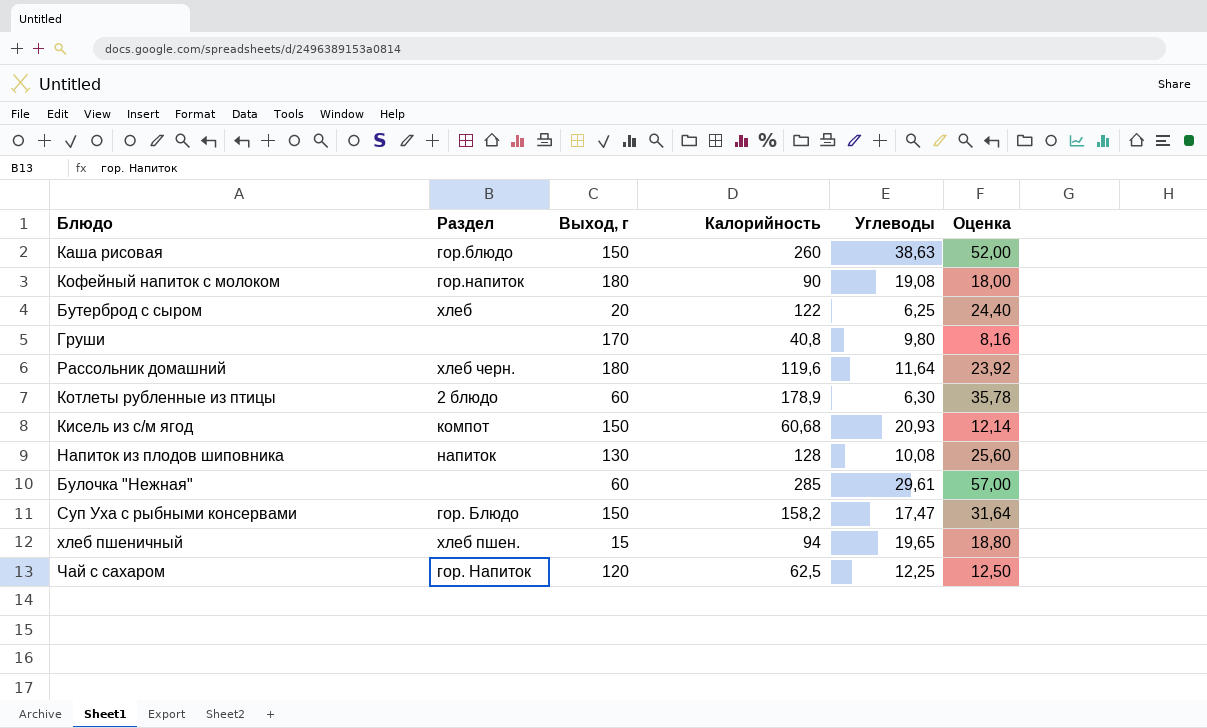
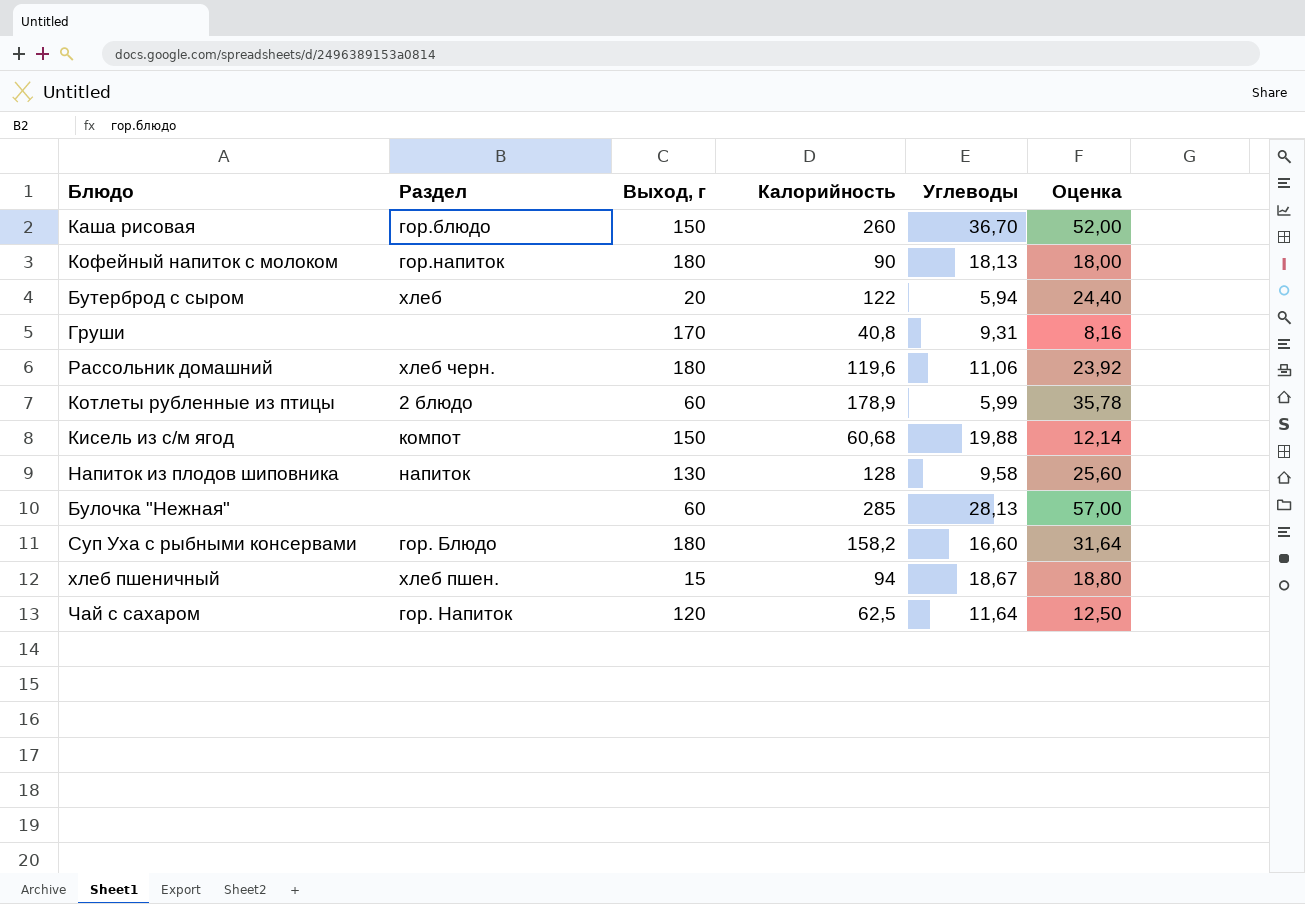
Каша рисовая | Углеводы: 38,63 -> 36,70
Кофейный напиток с молоком | Углеводы: 19,08 -> 18,13
Бутерброд с сыром | Углеводы: 6,25 -> 5,94
Груши | Углеводы: 9,80 -> 9,31
Рассольник домашний | Углеводы: 11,64 -> 11,06
Котлеты рубленные из птицы | Углеводы: 6,30 -> 5,99
Кисель из с/м ягод | Углеводы: 20,93 -> 19,88
Напиток из плодов шиповника | Углеводы: 10,08 -> 9,58
Булочка "Нежная" | Углеводы: 29,61 -> 28,13
Суп Уха с рыбными консервами | Выход, г: 150 -> 180
Суп Уха с рыбными консервами | Углеводы: 17,47 -> 16,60
хлеб пшеничный | Углеводы: 19,65 -> 18,67
Чай с сахаром | Углеводы: 12,25 -> 11,64

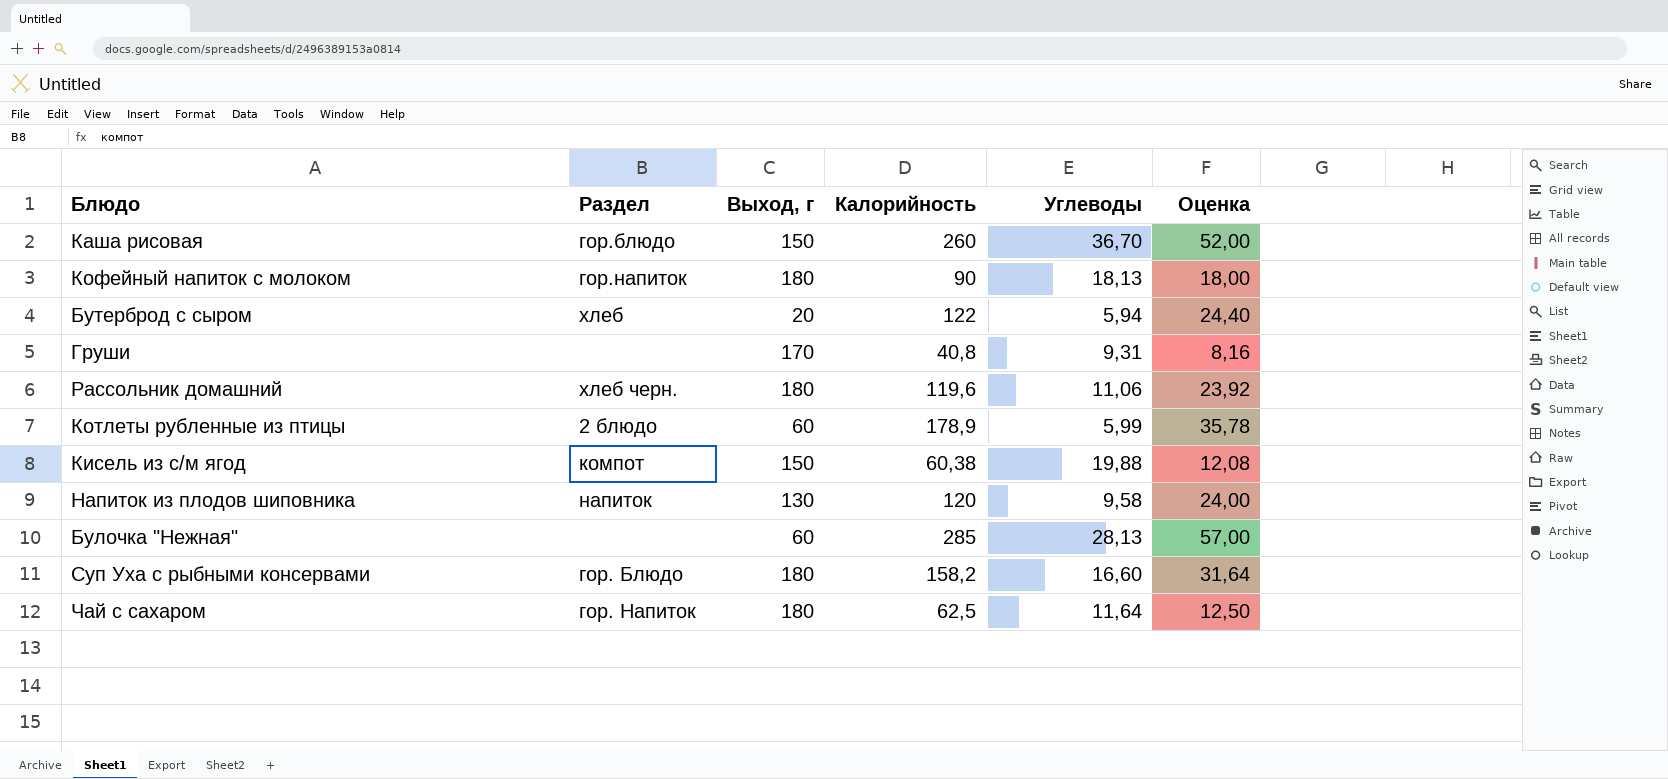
row хлеб пшеничный: хлеб пшен. | 15 | 94 | 18,67 | 18,80 -> none
Кисель из с/м ягод | Калорийность: 60,68 -> 60,38
Кисель из с/м ягод | Оценка: 12,14 -> 12,08
Напиток из плодов шиповника | Калорийность: 128 -> 120
Напиток из плодов шиповника | Оценка: 25,60 -> 24,00
Чай с сахаром | Выход, г: 120 -> 180

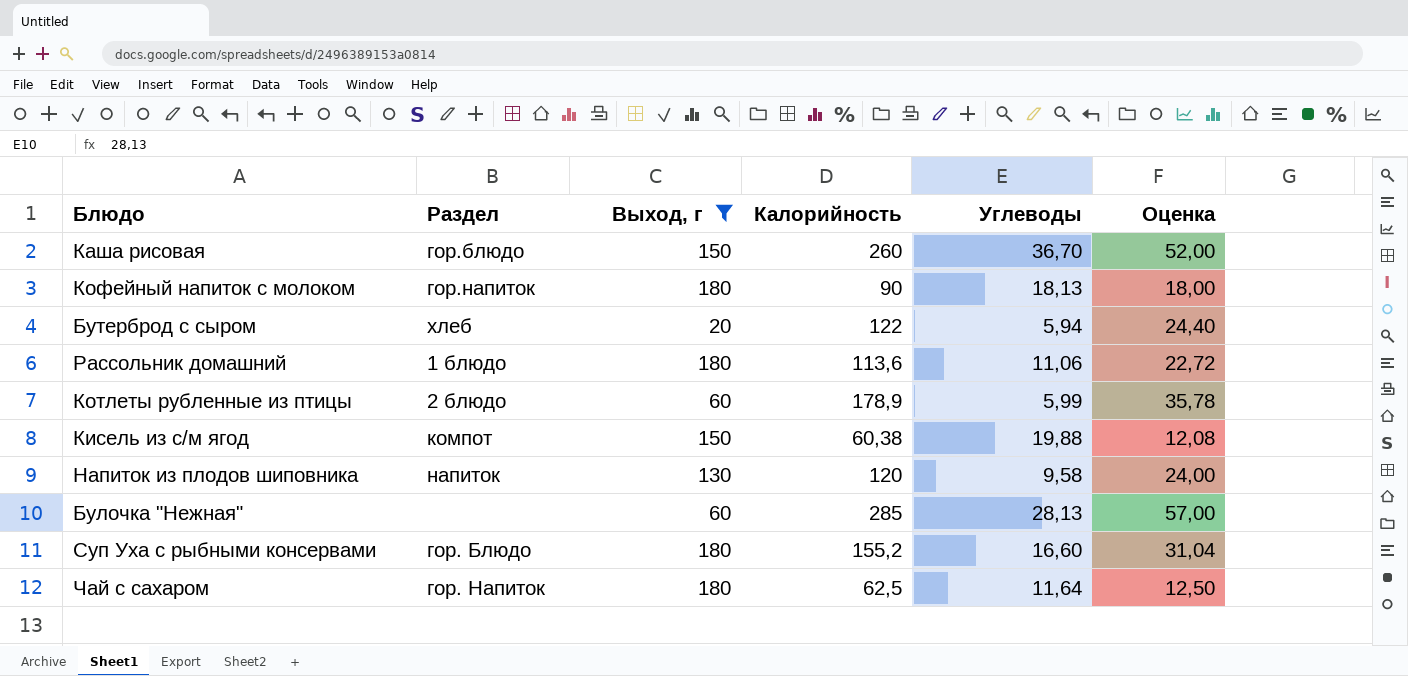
filter: none -> Выход, г != 170
Рассольник домашний | Раздел: хлеб черн. -> 1 блюдо
Рассольник домашний | Калорийность: 119,6 -> 113,6
Рассольник домашний | Оценка: 23,92 -> 22,72
Суп Уха с рыбными консервами | Калорийность: 158,2 -> 155,2
Суп Уха с рыбными консервами | Оценка: 31,64 -> 31,04

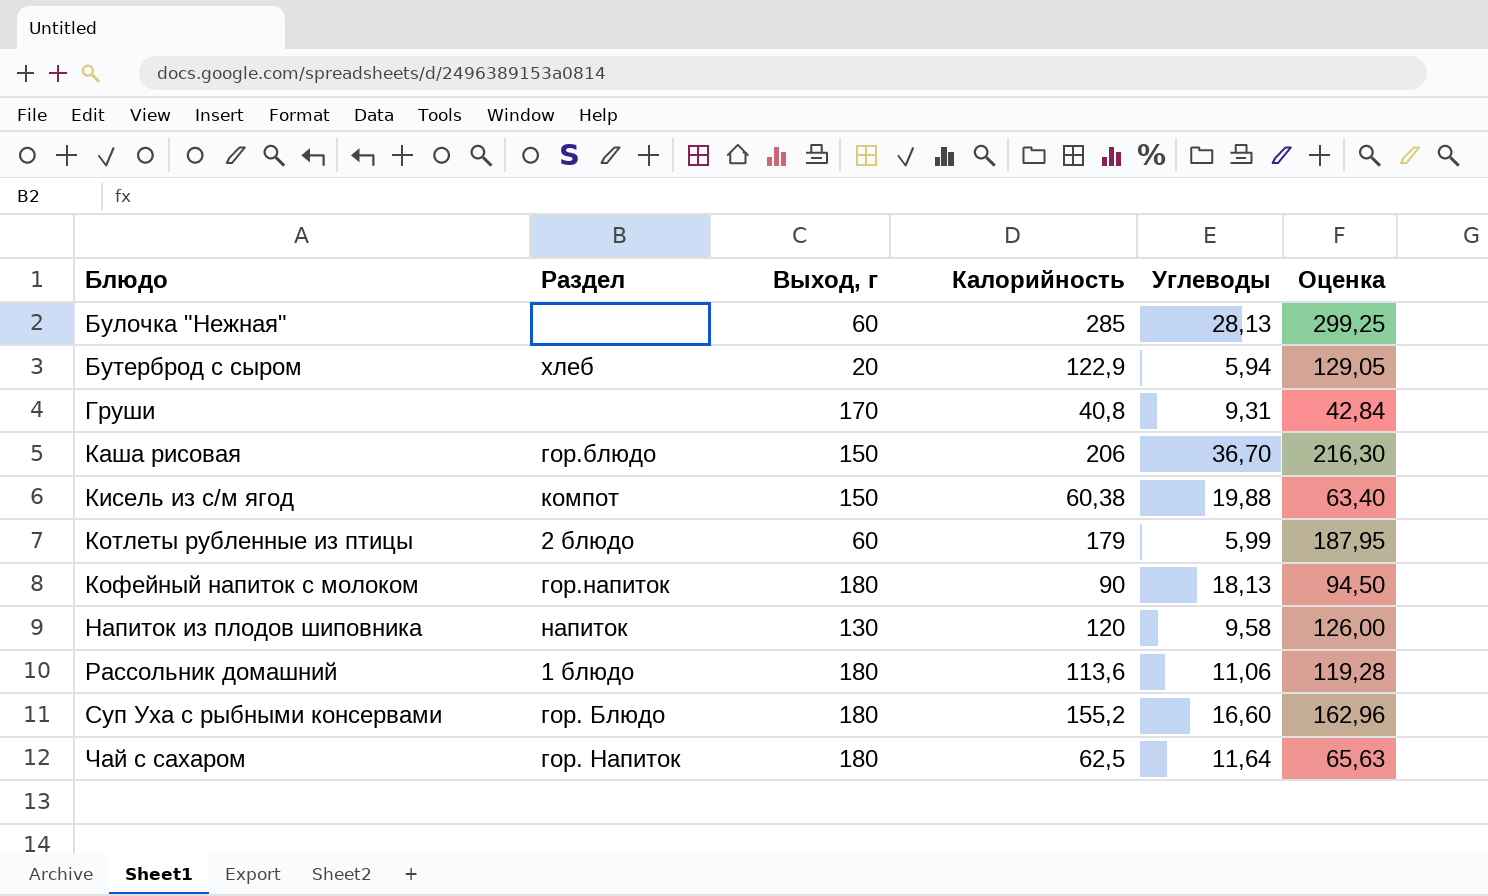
filter: Выход, г != 170 -> none
row order: none -> Блюдо ascending
column Оценка | formula: [Калорийность] * 0,2 -> [Калорийность] * 1,05
Бутерброд с сыром | Калорийность: 122 -> 122,9
Каша рисовая | Калорийность: 260 -> 206
Котлеты рубленные из птицы | Калорийность: 178,9 -> 179

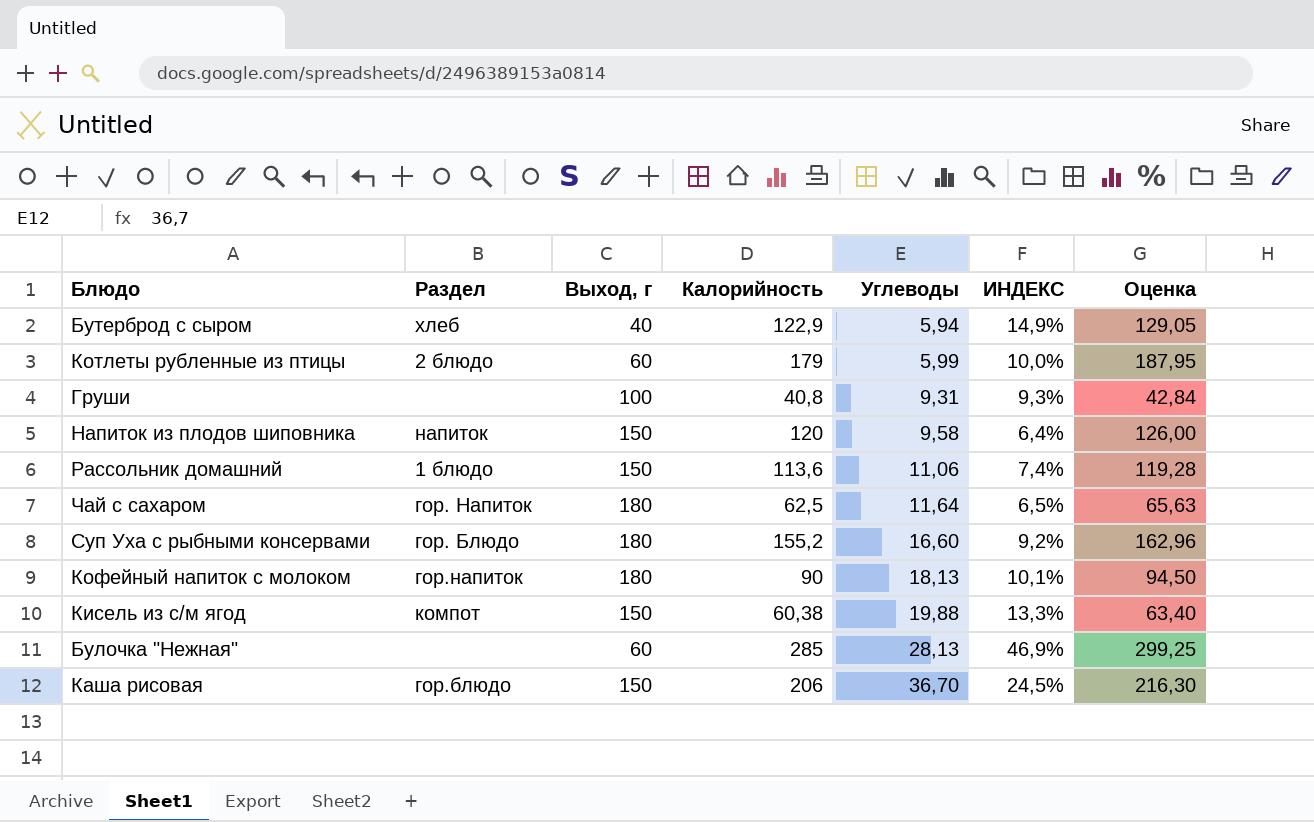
row order: Блюдо ascending -> Углеводы ascending
column ИНДЕКС | formula: none -> [Углеводы] / [Выход, г]
Бутерброд с сыром | Выход, г: 20 -> 40
Груши | Выход, г: 170 -> 100
Напиток из плодов шиповника | Выход, г: 130 -> 150
Рассольник домашний | Выход, г: 180 -> 150

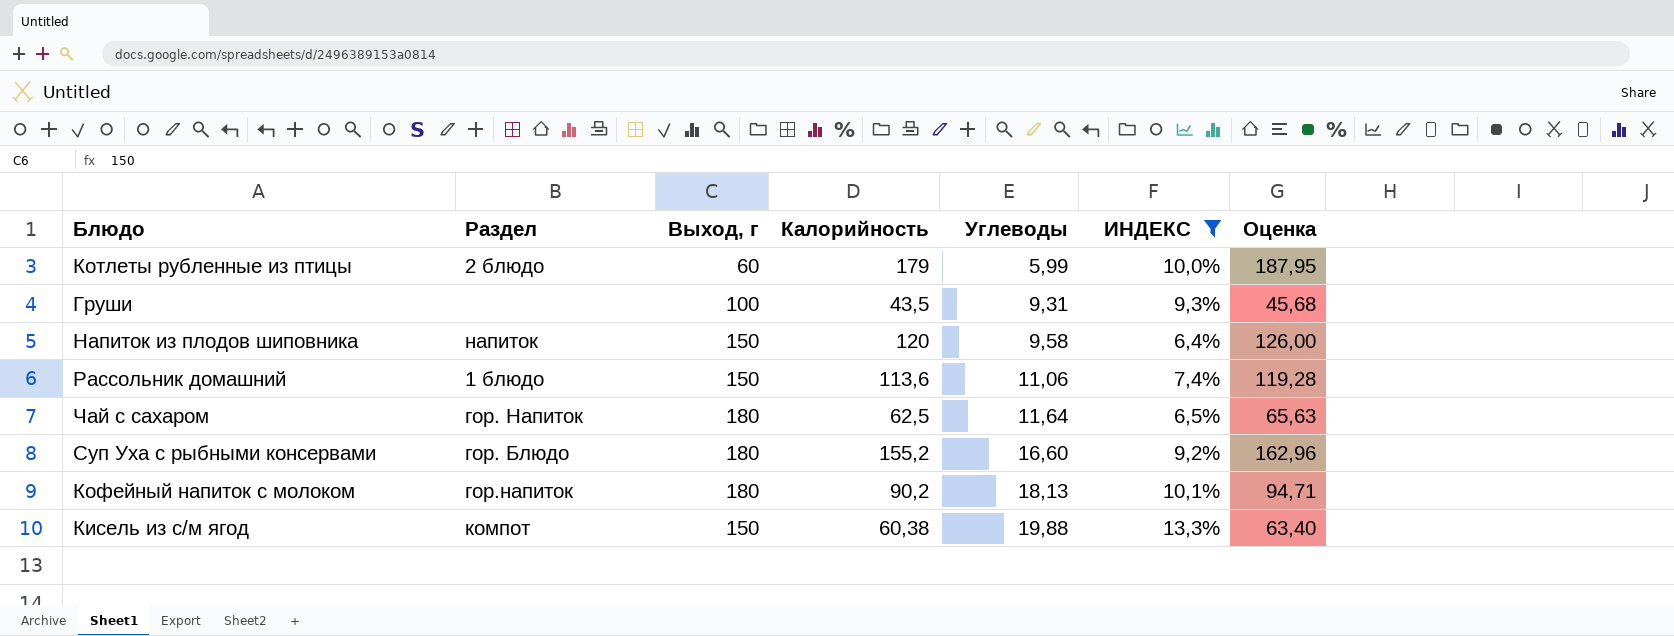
filter: none -> ИНДЕКС <= 13,3%
Груши | Калорийность: 40,8 -> 43,5
Груши | Оценка: 42,84 -> 45,68
Кофейный напиток с молоком | Калорийность: 90 -> 90,2
Кофейный напиток с молоком | Оценка: 94,50 -> 94,71

